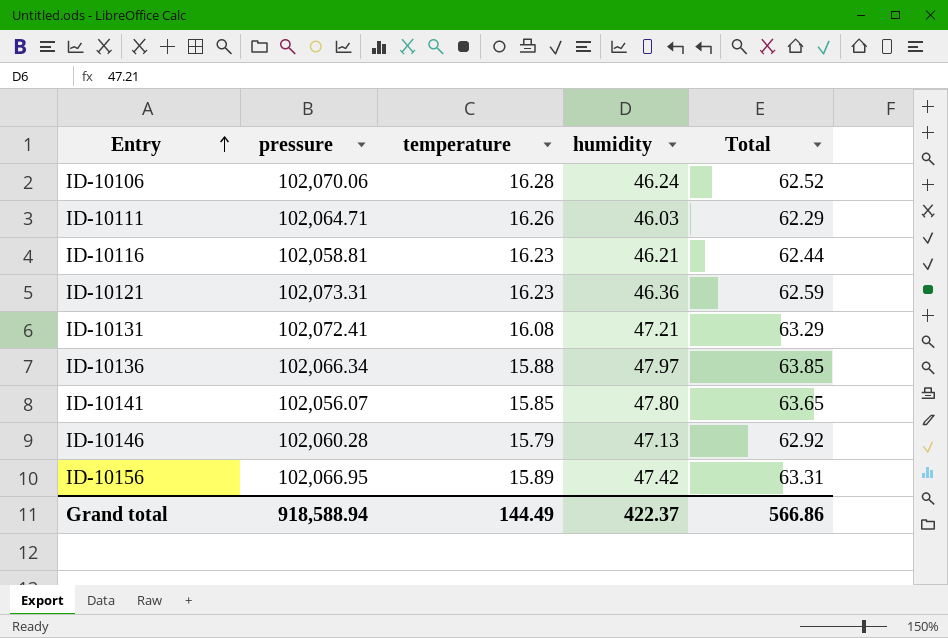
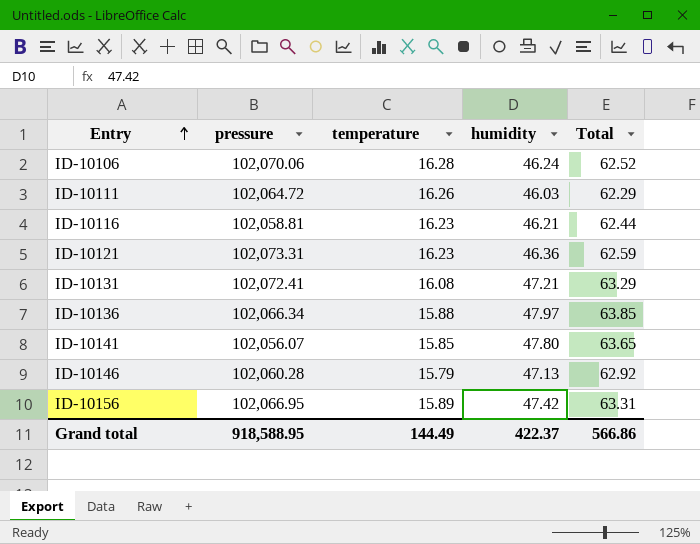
ID-10111 | pressure: 102,064.71 -> 102,064.72
Grand total | pressure: 918,588.94 -> 918,588.95

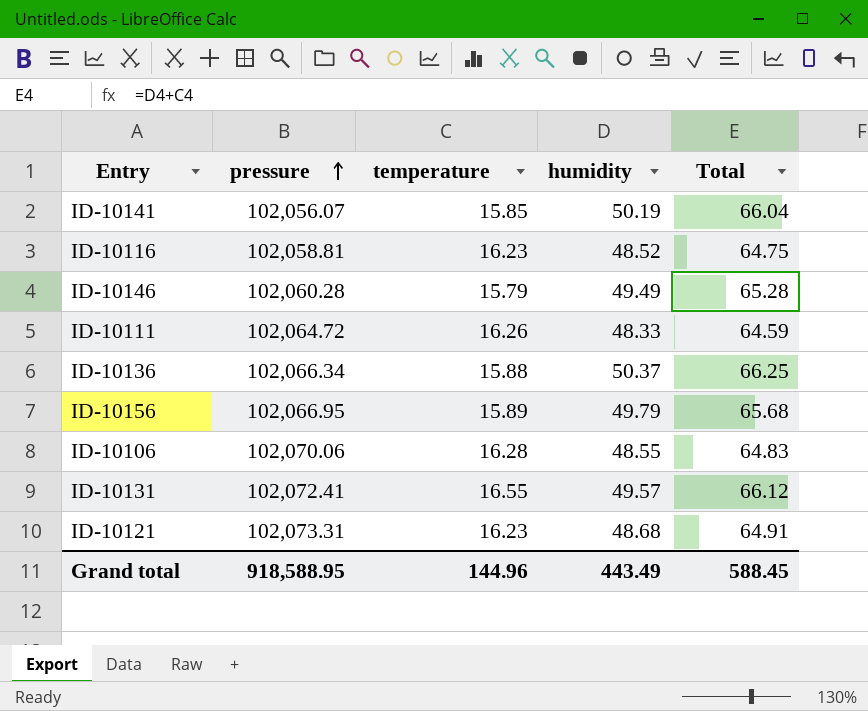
row order: Entry ascending -> pressure ascending
ID-10141 | humidity: 47.80 -> 50.19
ID-10141 | Total: 63.65 -> 66.04
ID-10116 | humidity: 46.21 -> 48.52
ID-10116 | Total: 62.44 -> 64.75
ID-10146 | humidity: 47.13 -> 49.49
ID-10146 | Total: 62.92 -> 65.28
ID-10111 | humidity: 46.03 -> 48.33
ID-10111 | Total: 62.29 -> 64.59
ID-10136 | humidity: 47.97 -> 50.37
ID-10136 | Total: 63.85 -> 66.25
ID-10156 | humidity: 47.42 -> 49.79
ID-10156 | Total: 63.31 -> 65.68
ID-10106 | humidity: 46.24 -> 48.55
ID-10106 | Total: 62.52 -> 64.83
ID-10131 | temperature: 16.08 -> 16.55
ID-10131 | humidity: 47.21 -> 49.57
ID-10131 | Total: 63.29 -> 66.12
ID-10121 | humidity: 46.36 -> 48.68
ID-10121 | Total: 62.59 -> 64.91
Grand total | temperature: 144.49 -> 144.96
Grand total | humidity: 422.37 -> 443.49
Grand total | Total: 566.86 -> 588.45

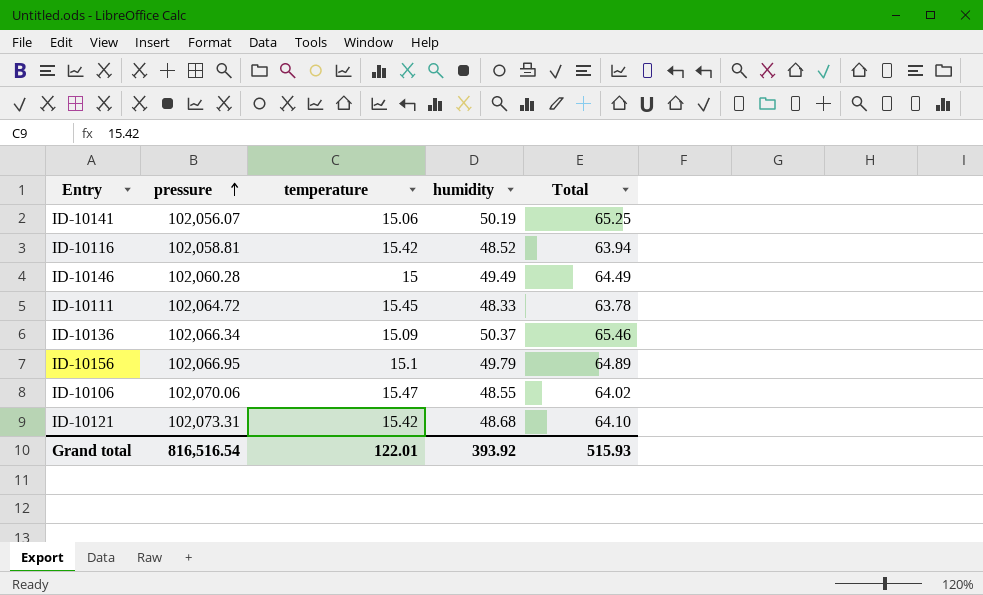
row ID-10131: 102,072.41 | 16.55 | 49.57 | 66.12 -> none
ID-10141 | temperature: 15.85 -> 15.06
ID-10141 | Total: 66.04 -> 65.25
ID-10116 | temperature: 16.23 -> 15.42
ID-10116 | Total: 64.75 -> 63.94
ID-10146 | temperature: 15.79 -> 15
ID-10146 | Total: 65.28 -> 64.49
ID-10111 | temperature: 16.26 -> 15.45
ID-10111 | Total: 64.59 -> 63.78
ID-10136 | temperature: 15.88 -> 15.09
ID-10136 | Total: 66.25 -> 65.46
ID-10156 | temperature: 15.89 -> 15.1
ID-10156 | Total: 65.68 -> 64.89
ID-10106 | temperature: 16.28 -> 15.47
ID-10106 | Total: 64.83 -> 64.02
ID-10121 | temperature: 16.23 -> 15.42
ID-10121 | Total: 64.91 -> 64.10
Grand total | pressure: 918,588.95 -> 816,516.54
Grand total | temperature: 144.96 -> 122.01
Grand total | humidity: 443.49 -> 393.92
Grand total | Total: 588.45 -> 515.93

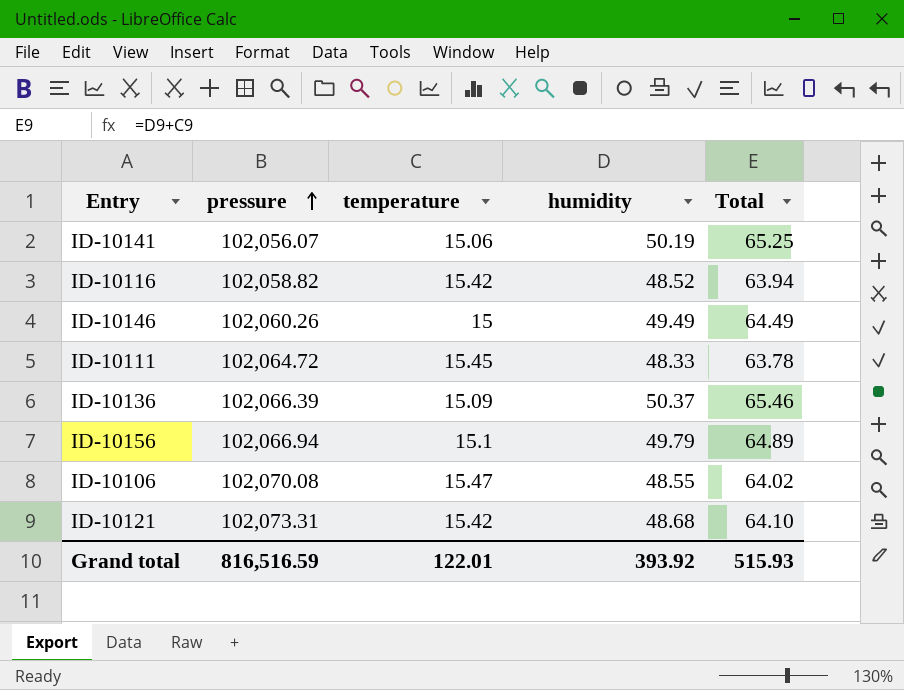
ID-10116 | pressure: 102,058.81 -> 102,058.82
ID-10146 | pressure: 102,060.28 -> 102,060.26
ID-10136 | pressure: 102,066.34 -> 102,066.39
ID-10156 | pressure: 102,066.95 -> 102,066.94
ID-10106 | pressure: 102,070.06 -> 102,070.08
Grand total | pressure: 816,516.54 -> 816,516.59

